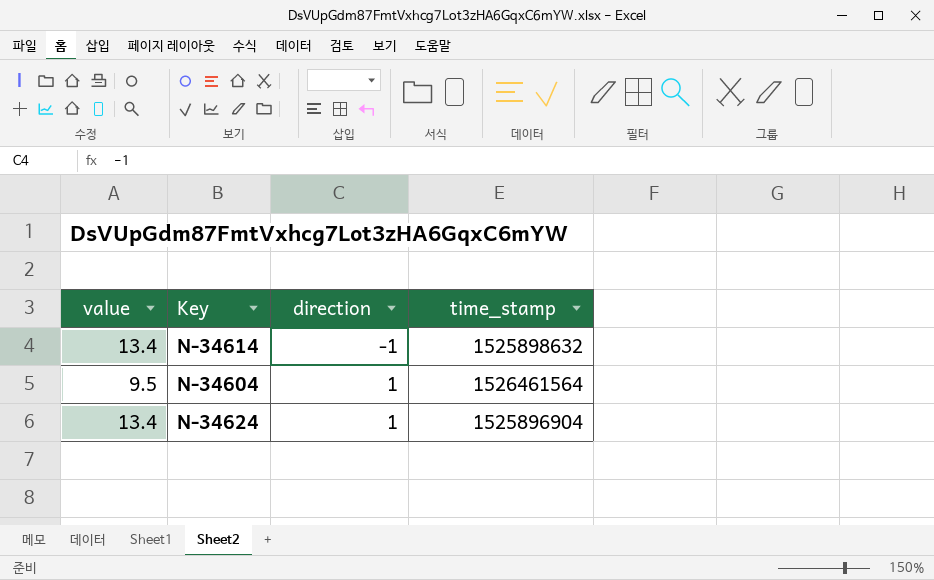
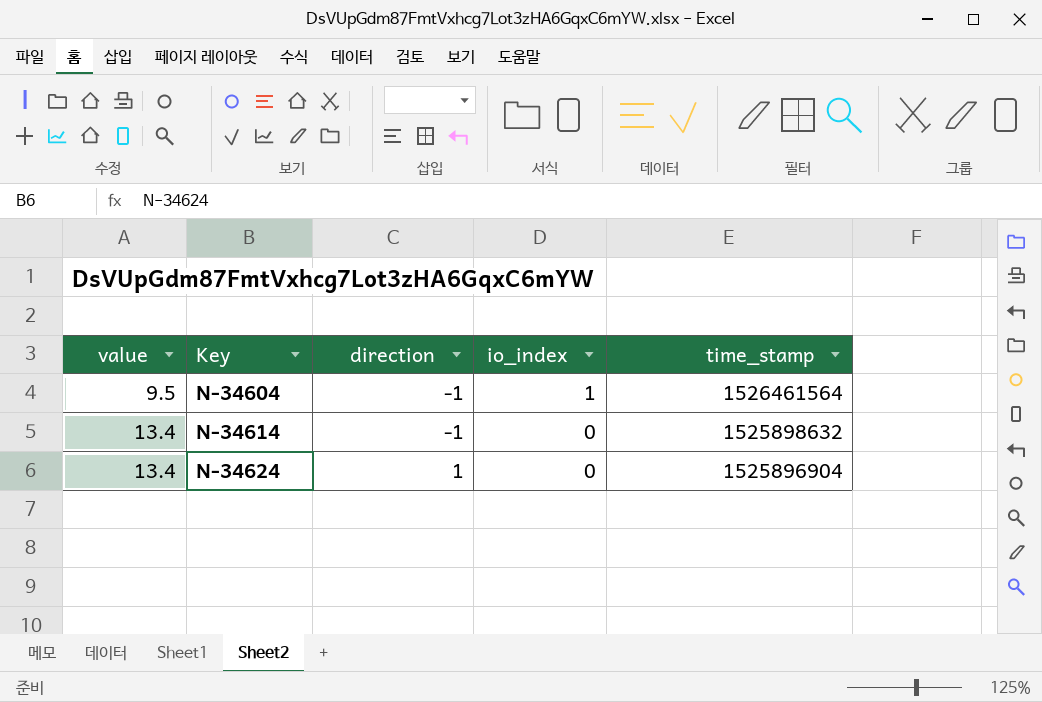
row order: direction ascending -> value ascending
column io_index | position: none -> 4
N-34604 | direction: 1 -> -1

